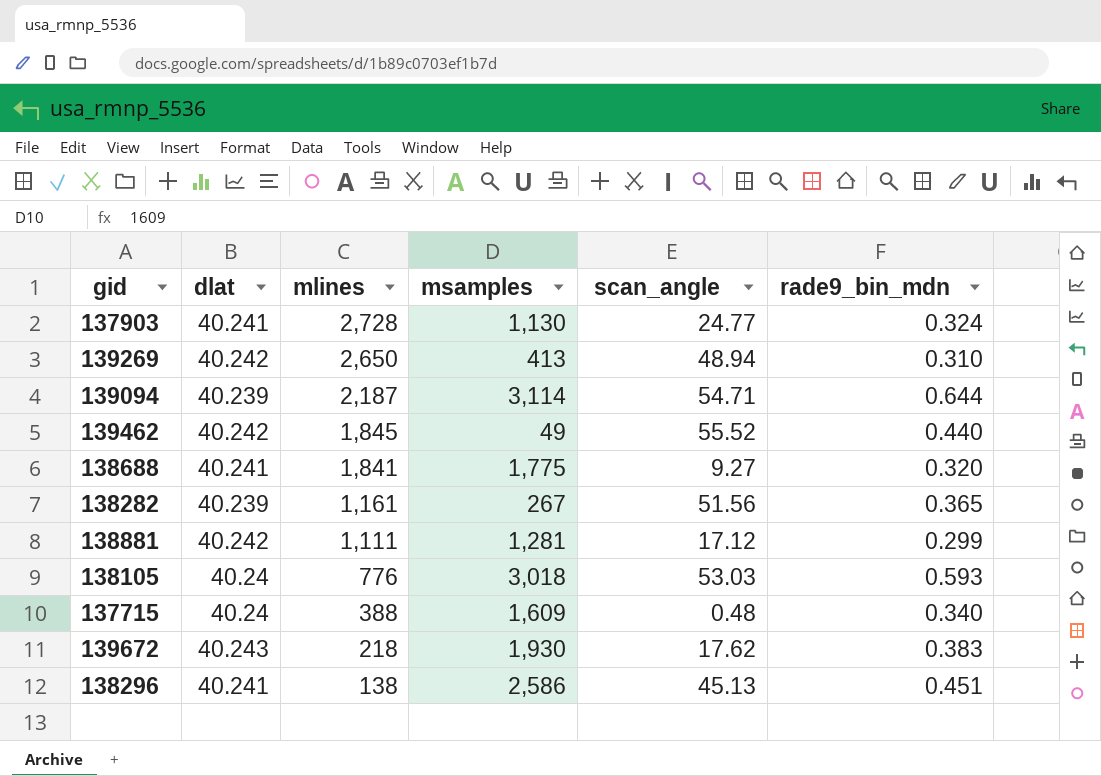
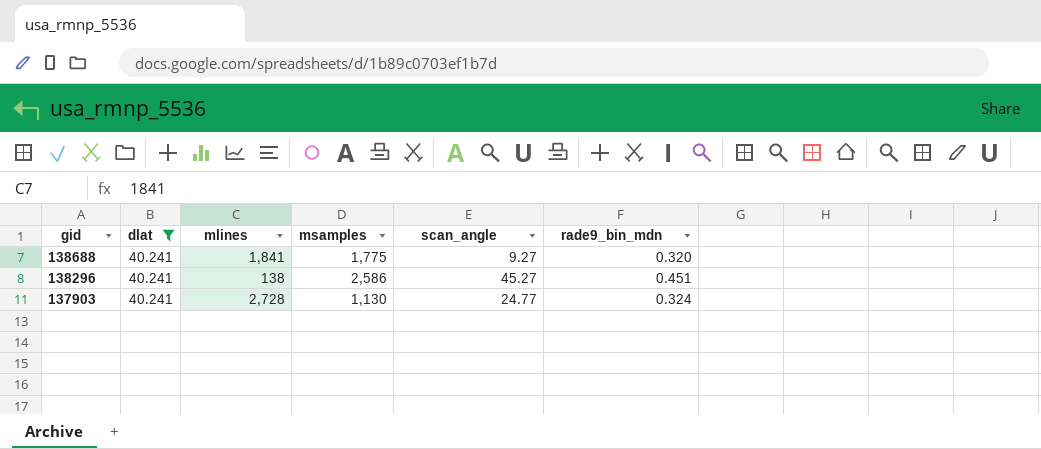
filter: none -> dlat = 40.241
row order: mlines descending -> gid descending
138296 | scan_angle: 45.13 -> 45.27

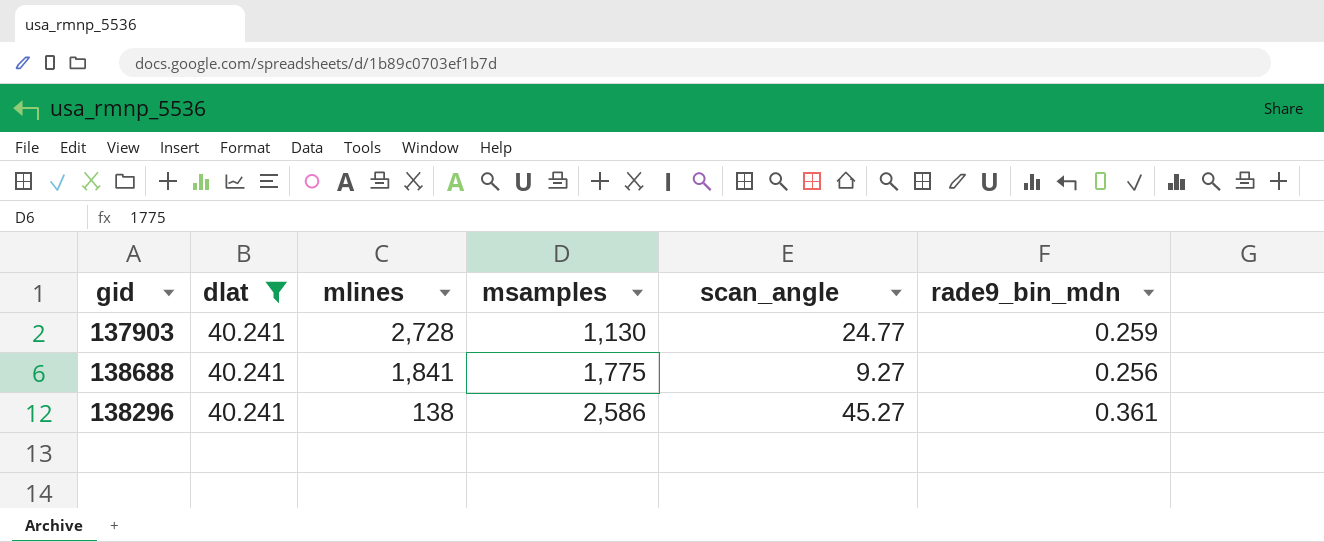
row order: gid descending -> mlines descending
137903 | rade9_bin_mdn: 0.324 -> 0.259
138688 | rade9_bin_mdn: 0.320 -> 0.256
138296 | rade9_bin_mdn: 0.451 -> 0.361

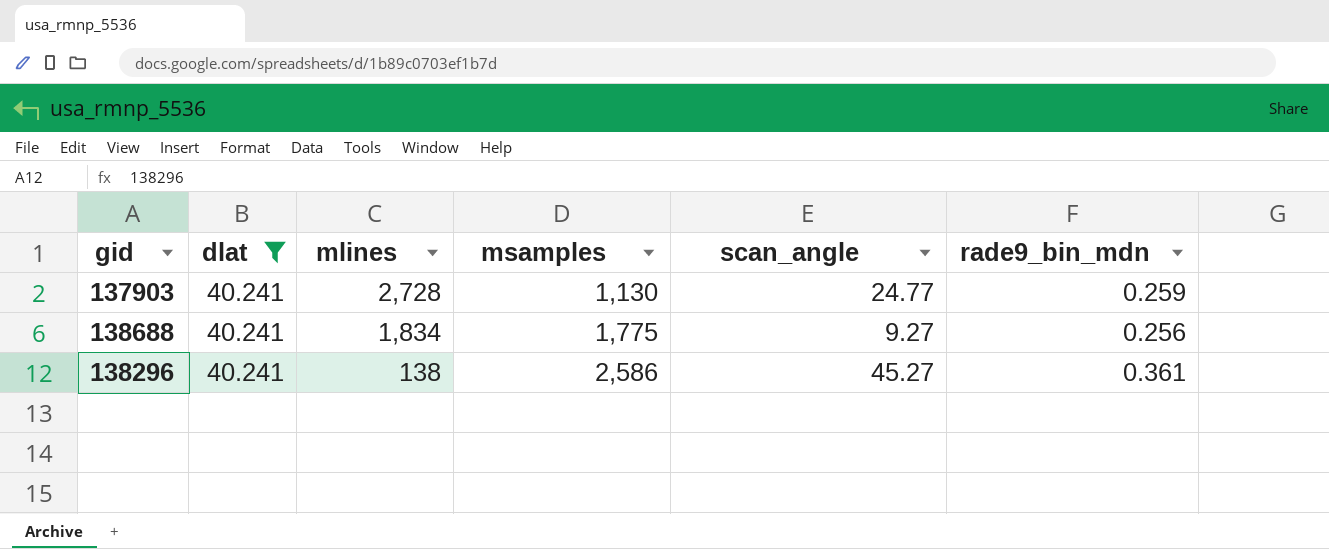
138688 | mlines: 1,841 -> 1,834

